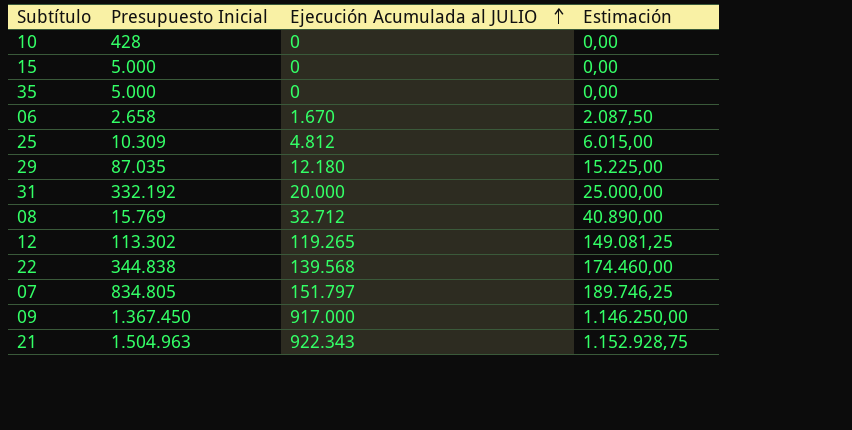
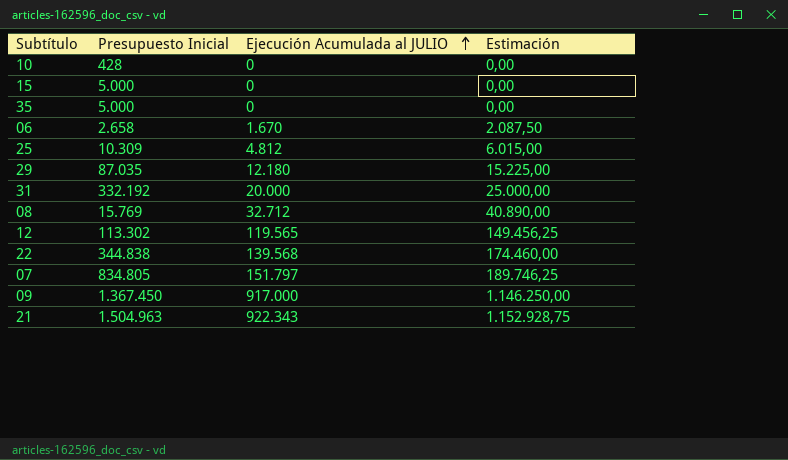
12 | Ejecución Acumulada al JULIO: 119.265 -> 119.565
12 | Estimación: 149.081,25 -> 149.456,25

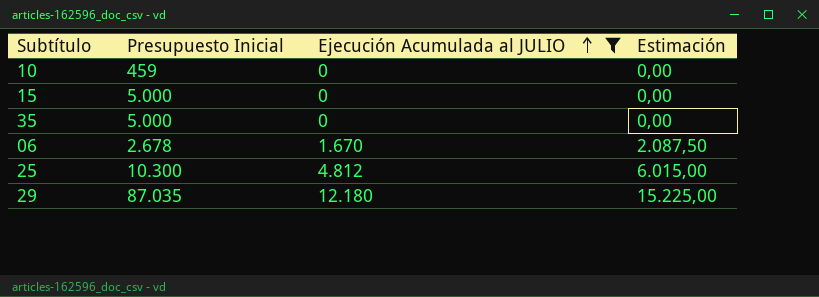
filter: none -> Ejecución Acumulada al JULIO <= 12.180
10 | Presupuesto Inicial: 428 -> 459
06 | Presupuesto Inicial: 2.658 -> 2.678
25 | Presupuesto Inicial: 10.309 -> 10.300

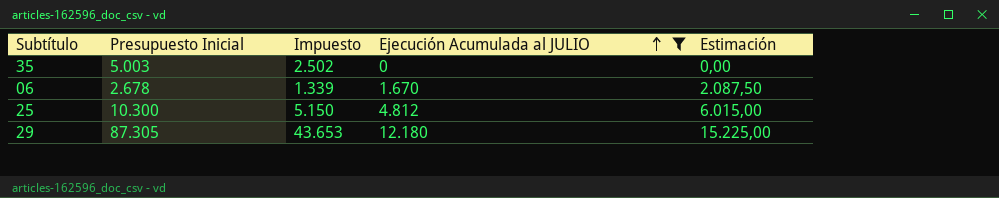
column Impuesto | formula: none -> [Presupuesto Inicial] * 0,5
row 10: 459 | 0 | 0,00 -> none
row 15: 5.000 | 0 | 0,00 -> none
35 | Presupuesto Inicial: 5.000 -> 5.003
29 | Presupuesto Inicial: 87.035 -> 87.305

